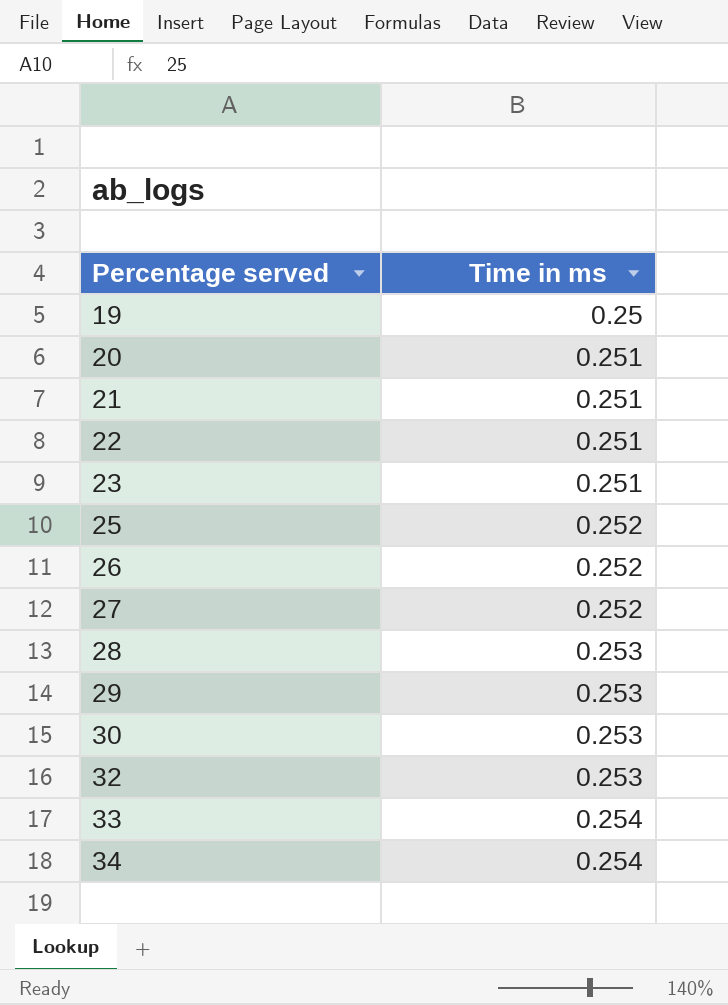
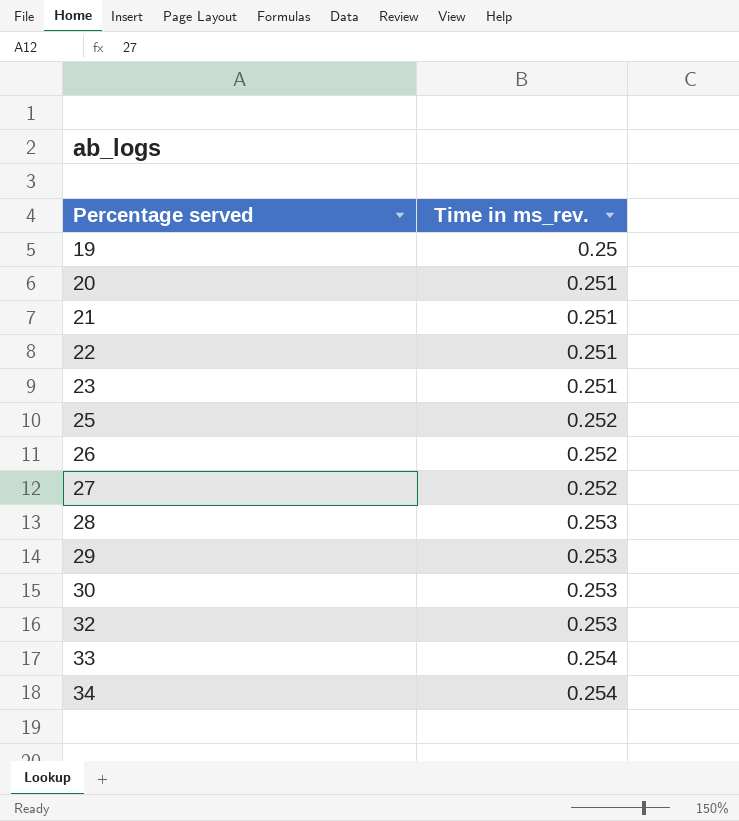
column name: Time in ms -> Time in ms_rev.

